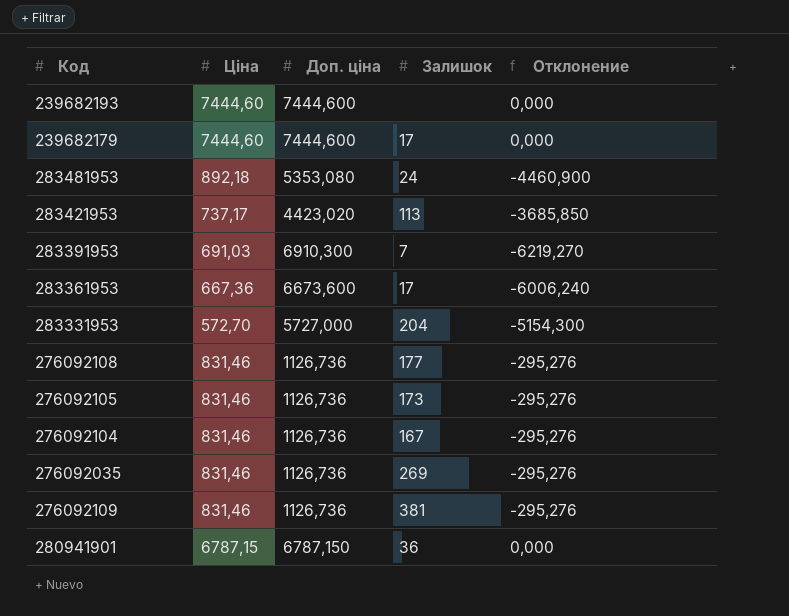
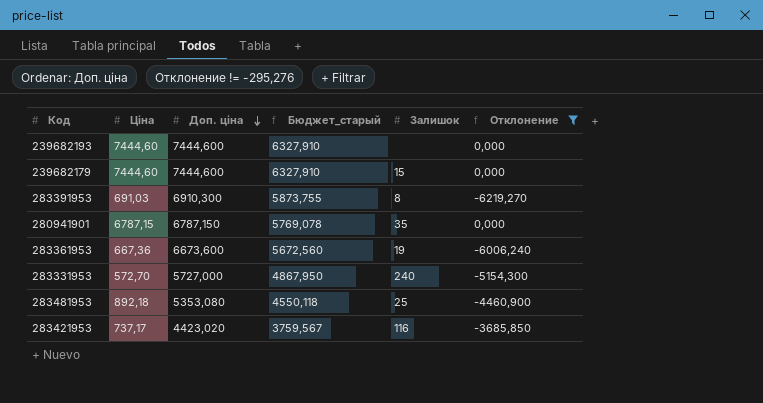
filter: none -> Отклонение != -295,276
row order: none -> Доп. ціна descending
column Бюджет_старый | formula: none -> [Доп. ціна] * 0,85
239682179 | Залишок: 17 -> 15
283391953 | Залишок: 7 -> 8
280941901 | Залишок: 36 -> 35
283361953 | Залишок: 17 -> 19
283331953 | Залишок: 204 -> 240
283481953 | Залишок: 24 -> 25
283421953 | Залишок: 113 -> 116

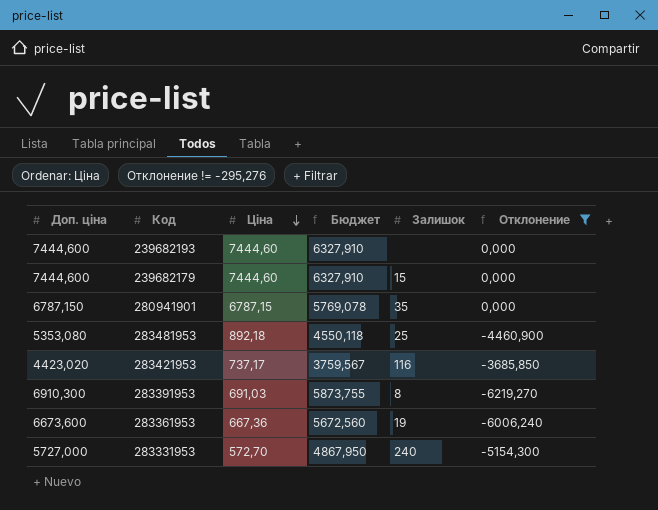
row order: Доп. ціна descending -> Ціна descending
column Доп. ціна | position: 3 -> 1
column name: Бюджет_старый -> Бюджет

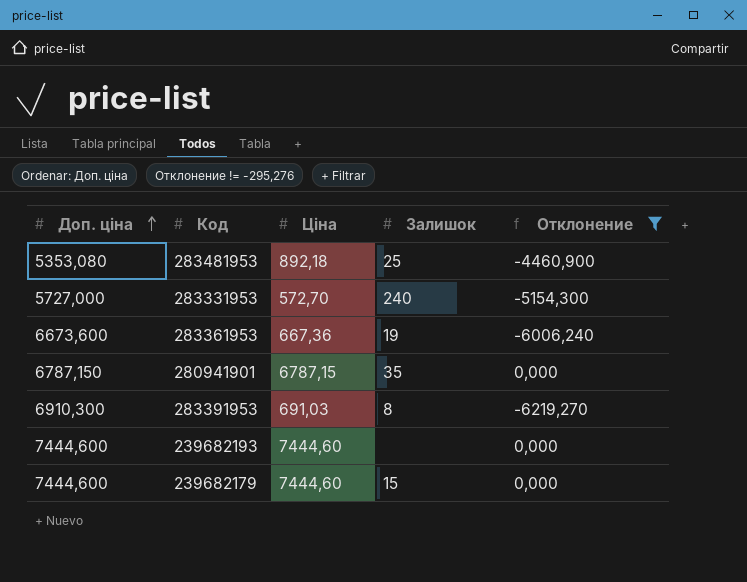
row order: Ціна descending -> Доп. ціна ascending
column Бюджет | formula: [Доп. ціна] * 0,85 -> none
row 283421953: 4423,020 | 737,17 | 3759,567 | 116 | -3685,850 -> none

